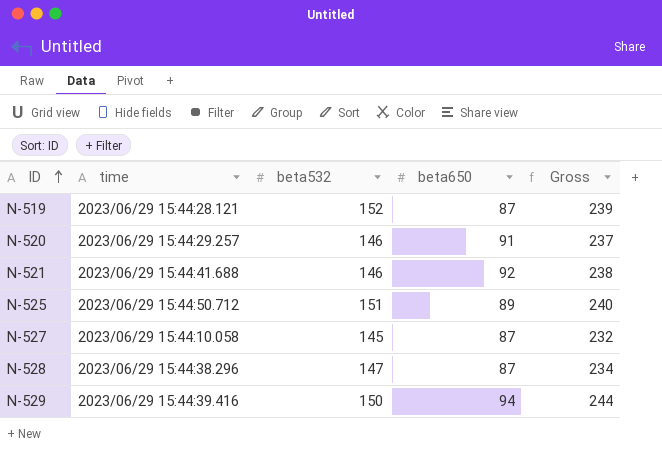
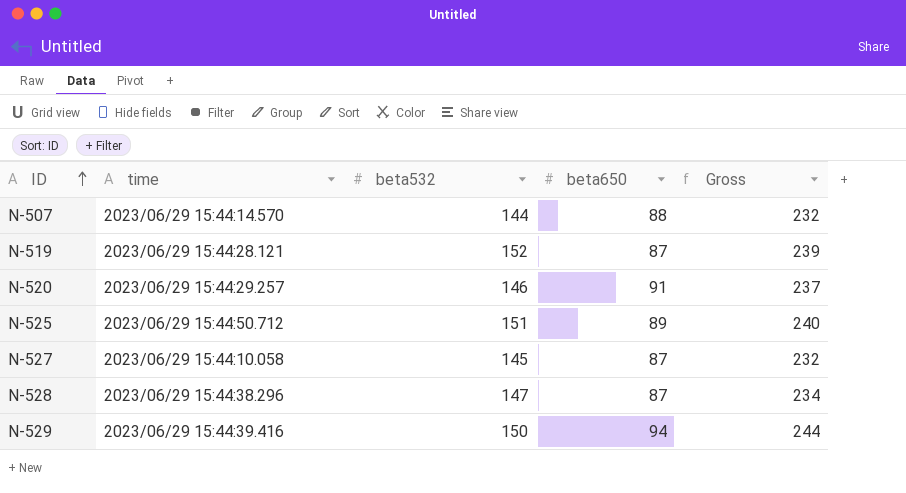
row N-521: 2023/06/29 15:44:41.688 | 146 | 92 | 238 -> none
row N-507: none -> 2023/06/29 15:44:14.570 | 144 | 88 | 232

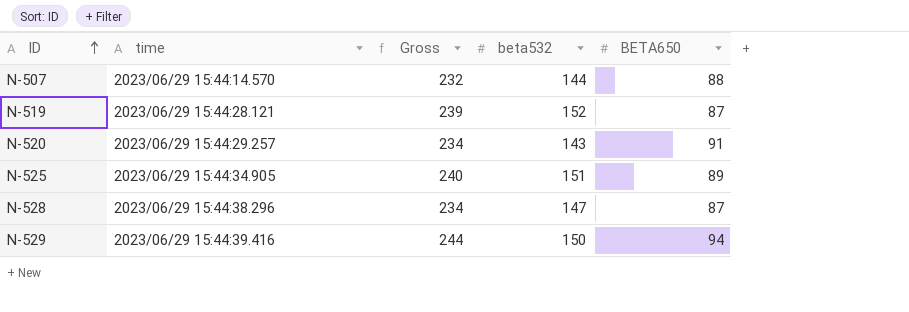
column Gross | position: 5 -> 3
column name: beta650 -> BETA650
row N-527: 2023/06/29 15:44:10.058 | 145 | 87 | 232 -> none
N-520 | Gross: 237 -> 234
N-520 | beta532: 146 -> 143
N-525 | time: 2023/06/29 15:44:50.712 -> 2023/06/29 15:44:34.905

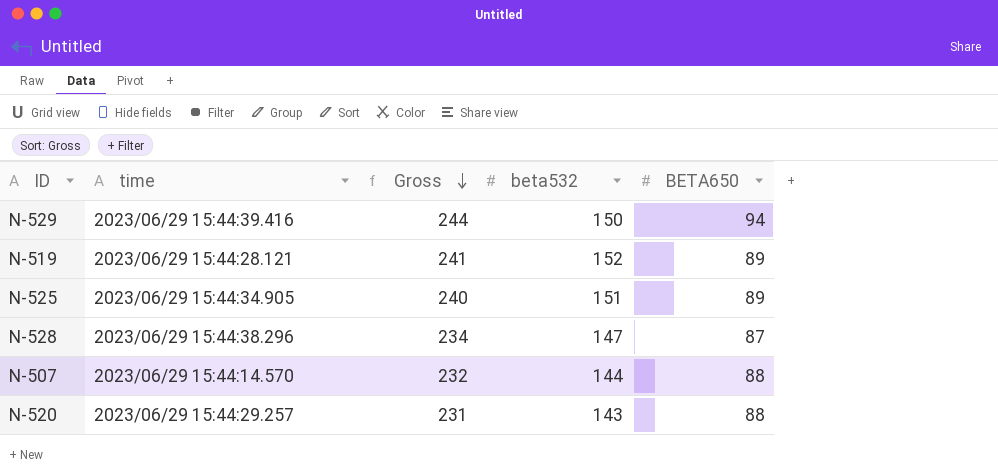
row order: ID ascending -> Gross descending
N-519 | Gross: 239 -> 241
N-519 | BETA650: 87 -> 89
N-520 | Gross: 234 -> 231
N-520 | BETA650: 91 -> 88

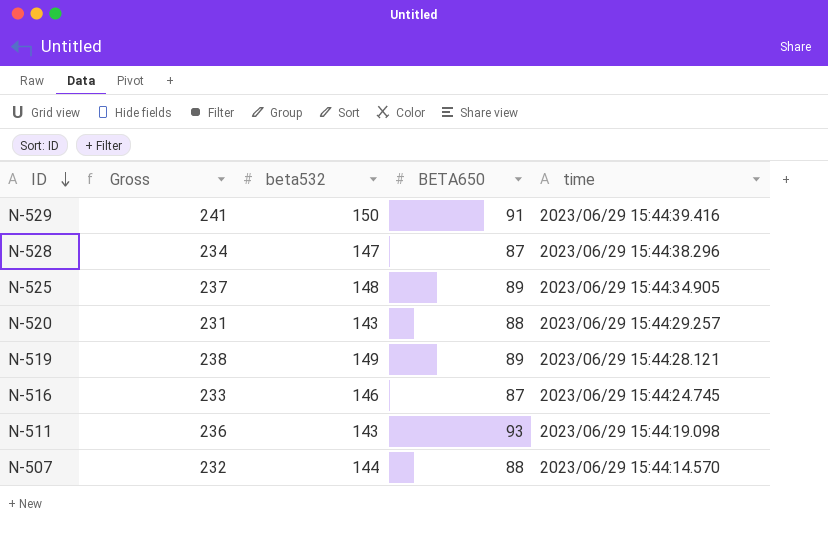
row order: Gross descending -> ID descending
column time | position: 2 -> 5
N-529 | Gross: 244 -> 241
N-529 | BETA650: 94 -> 91
N-525 | Gross: 240 -> 237
N-525 | beta532: 151 -> 148
N-519 | Gross: 241 -> 238
N-519 | beta532: 152 -> 149
row N-516: none -> 233 | 146 | 87 | 2023/06/29 15:44:24.745
row N-511: none -> 236 | 143 | 93 | 2023/06/29 15:44:19.098

